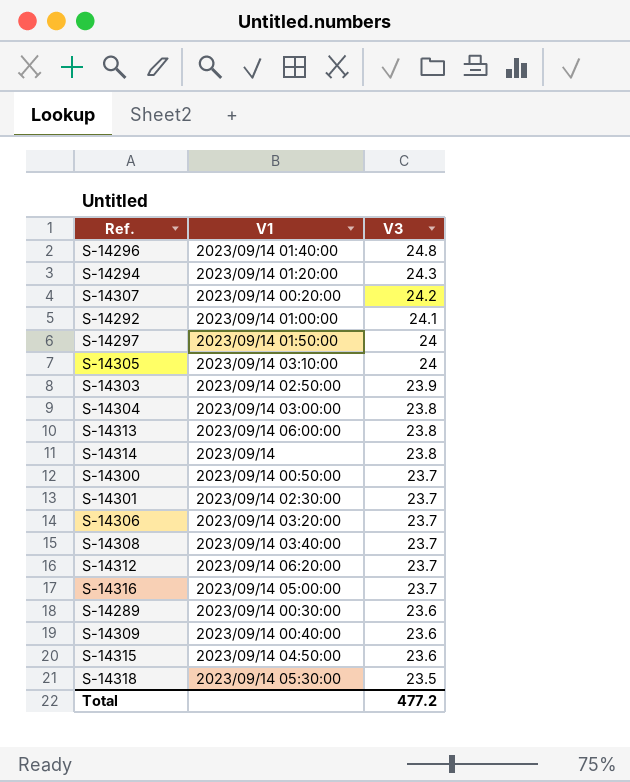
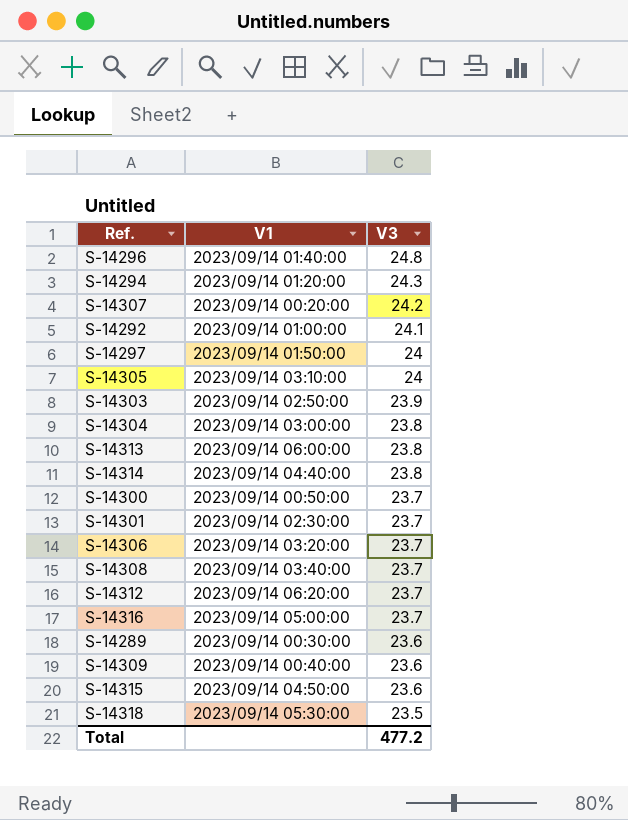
S-14314 | V1: 2023/09/14 -> 2023/09/14 04:40:00

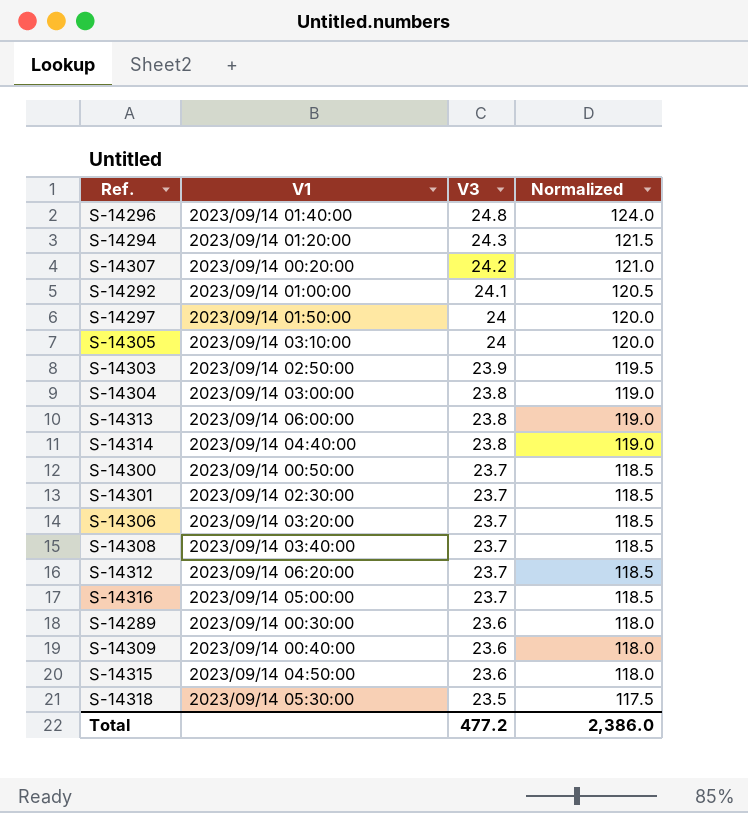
column Normalized | formula: none -> [V3] * 5

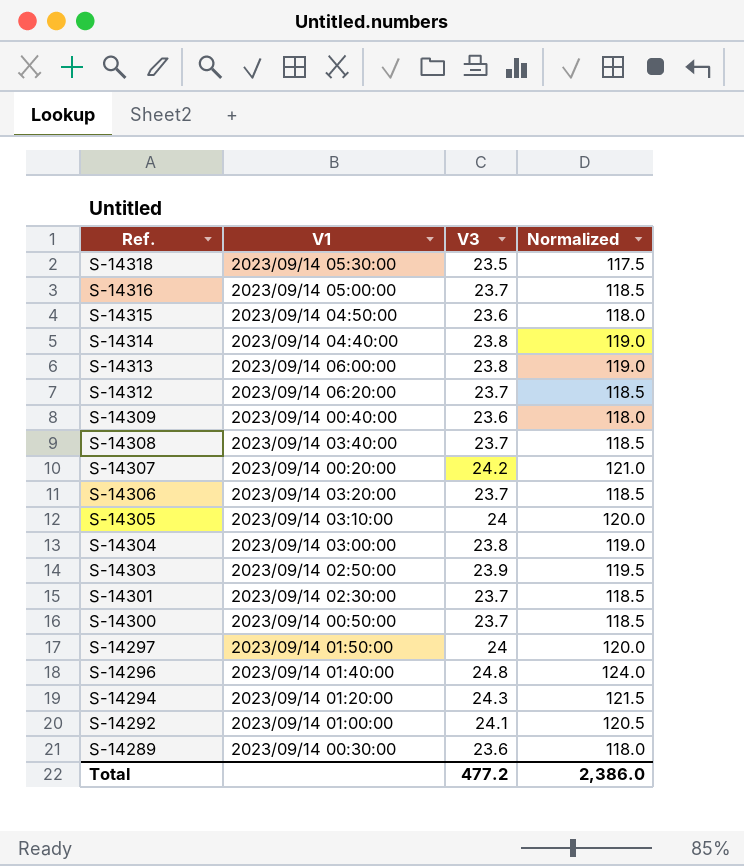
row order: V3 descending -> Ref. descending

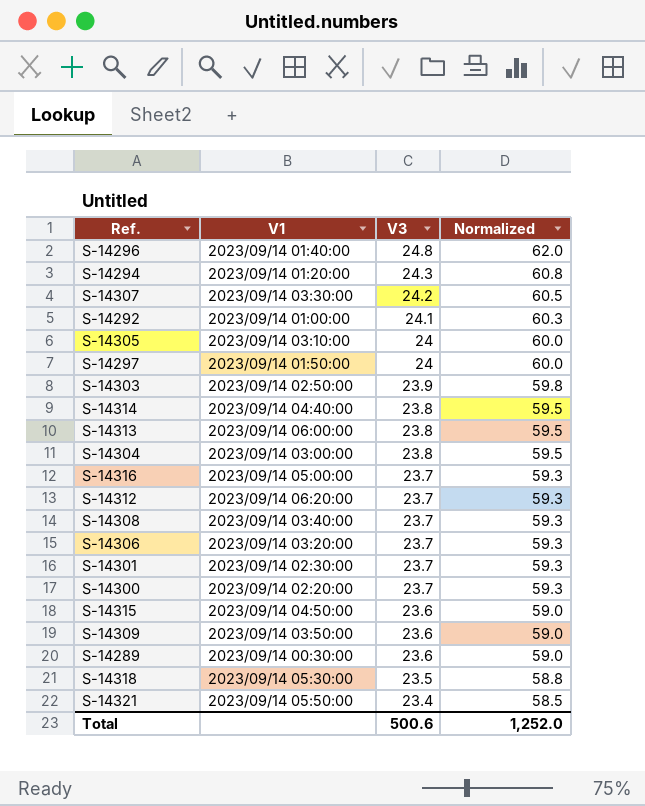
row order: Ref. descending -> V3 descending
column Normalized | formula: [V3] * 5 -> [V3] * 2.5
S-14307 | V1: 2023/09/14 00:20:00 -> 2023/09/14 03:30:00
S-14300 | V1: 2023/09/14 00:50:00 -> 2023/09/14 02:20:00
S-14309 | V1: 2023/09/14 00:40:00 -> 2023/09/14 03:50:00
row S-14321: none -> 2023/09/14 05:50:00 | 23.4 | 58.5
Total | V3: 477.2 -> 500.6
Total | Normalized: 2,386.0 -> 1,252.0

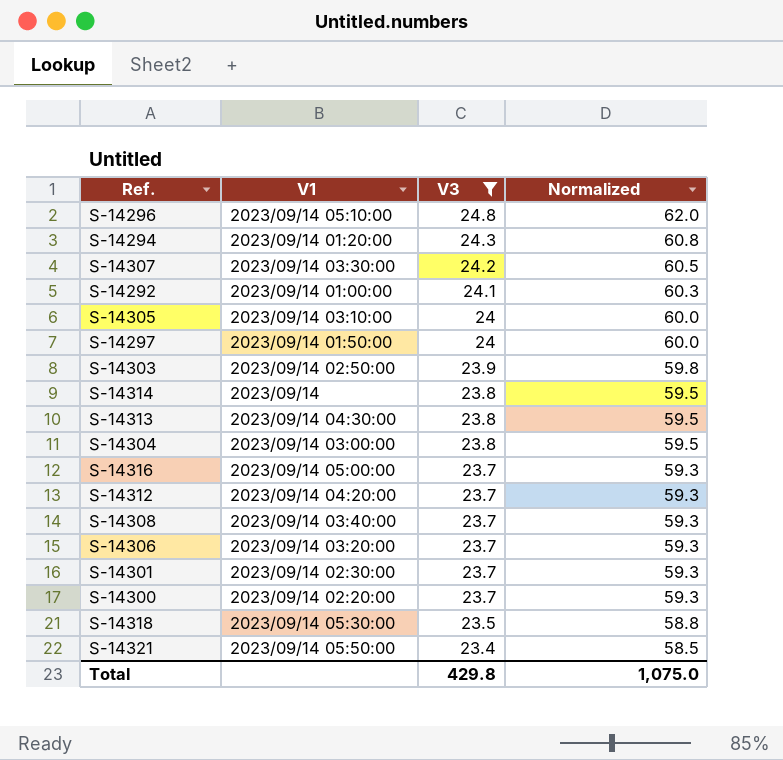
filter: none -> V3 != 23.6
S-14296 | V1: 2023/09/14 01:40:00 -> 2023/09/14 05:10:00
S-14314 | V1: 2023/09/14 04:40:00 -> 2023/09/14
S-14313 | V1: 2023/09/14 06:00:00 -> 2023/09/14 04:30:00
S-14312 | V1: 2023/09/14 06:20:00 -> 2023/09/14 04:20:00
Total | V3: 500.6 -> 429.8
Total | Normalized: 1,252.0 -> 1,075.0

